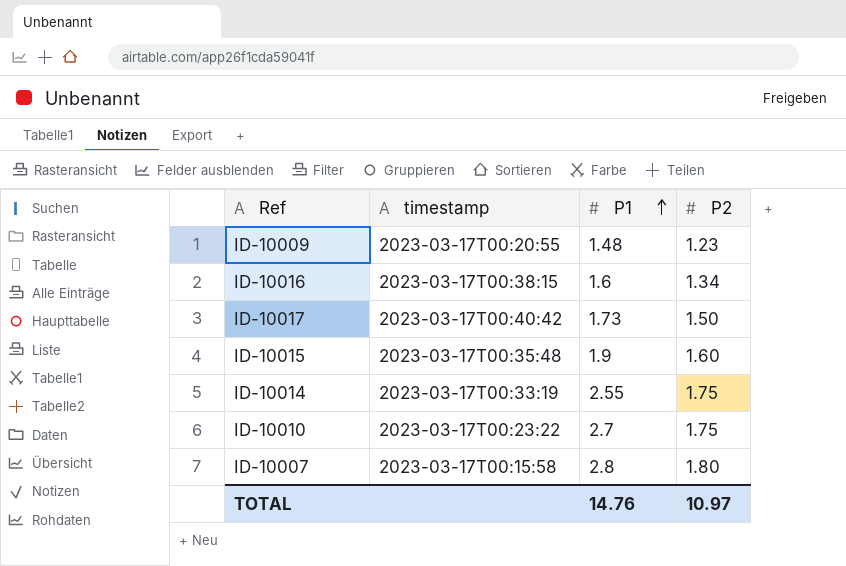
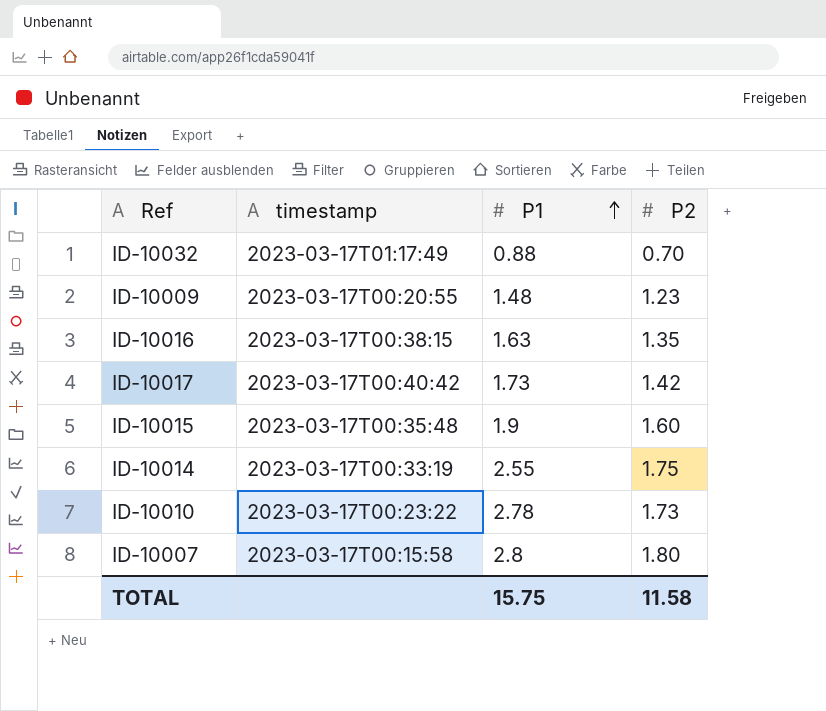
row ID-10032: none -> 2023-03-17T01:17:49 | 0.88 | 0.70
ID-10016 | P1: 1.6 -> 1.63
ID-10016 | P2: 1.34 -> 1.35
ID-10017 | P2: 1.50 -> 1.42
ID-10010 | P1: 2.7 -> 2.78
ID-10010 | P2: 1.75 -> 1.73
TOTAL | P1: 14.76 -> 15.75
TOTAL | P2: 10.97 -> 11.58

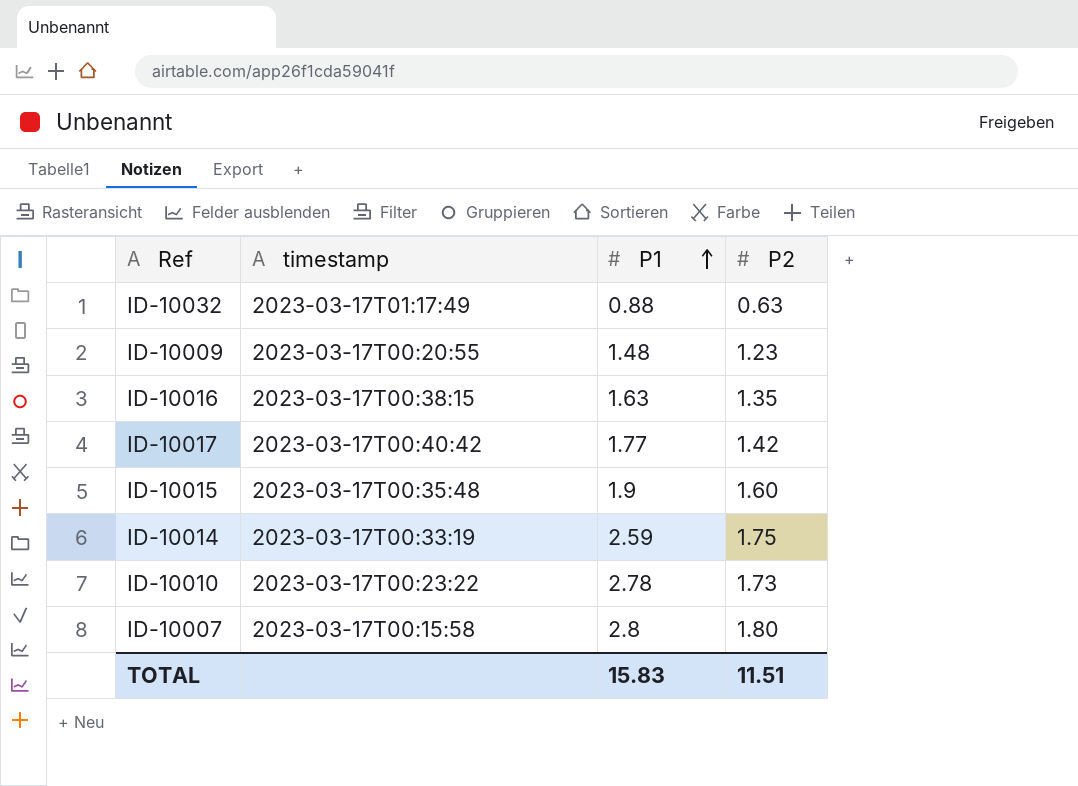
ID-10032 | P2: 0.70 -> 0.63
ID-10017 | P1: 1.73 -> 1.77
ID-10014 | P1: 2.55 -> 2.59
TOTAL | P1: 15.75 -> 15.83
TOTAL | P2: 11.58 -> 11.51

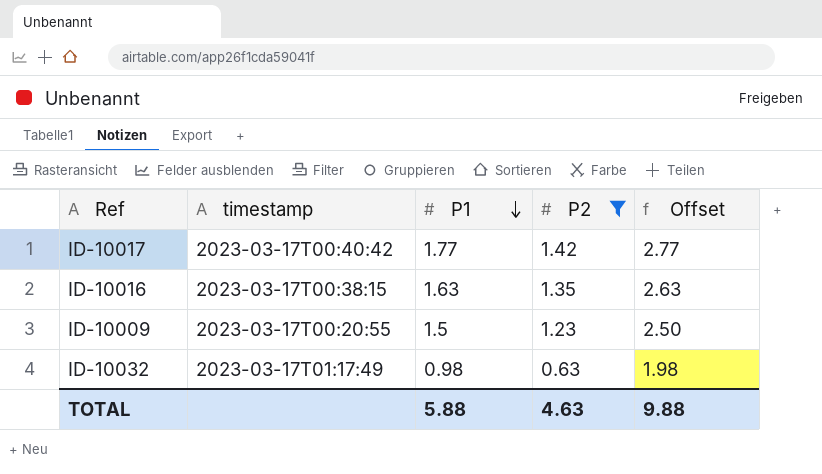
filter: none -> P2 <= 1.42
row order: P1 ascending -> P1 descending
column Offset | formula: none -> [P1] + 1
ID-10009 | P1: 1.48 -> 1.5
ID-10032 | P1: 0.88 -> 0.98
TOTAL | P1: 15.83 -> 5.88
TOTAL | P2: 11.51 -> 4.63

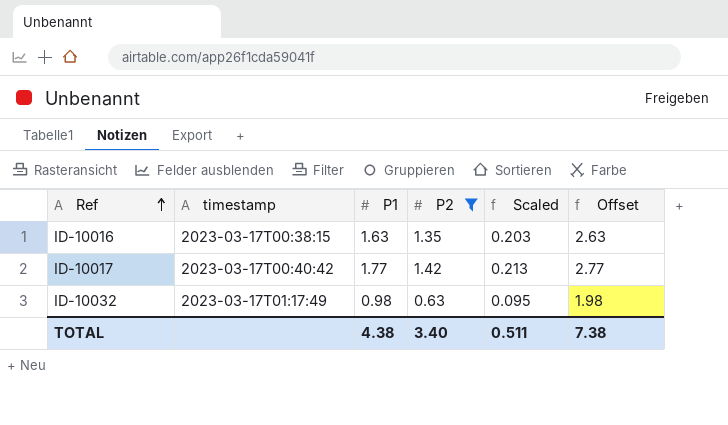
row order: P1 descending -> Ref ascending
column Scaled | formula: none -> [P2] * 0.15
row ID-10009: 2023-03-17T00:20:55 | 1.5 | 1.23 | 2.50 -> none
TOTAL | P1: 5.88 -> 4.38
TOTAL | P2: 4.63 -> 3.40
TOTAL | Offset: 9.88 -> 7.38

